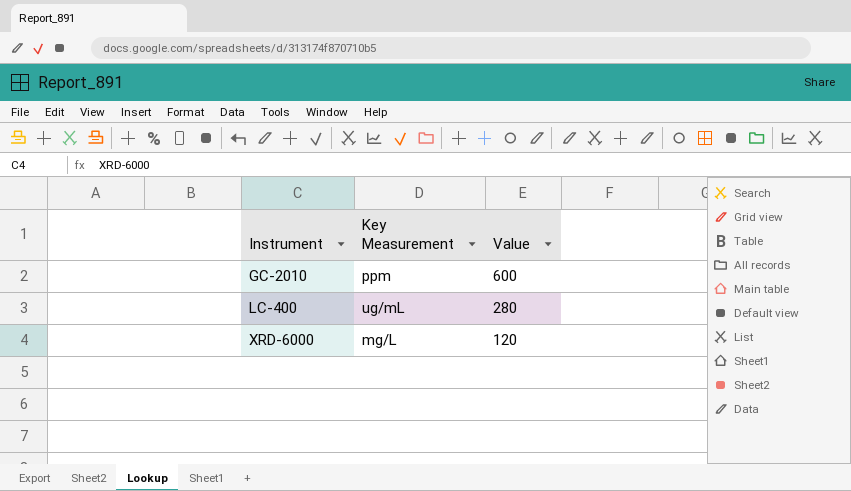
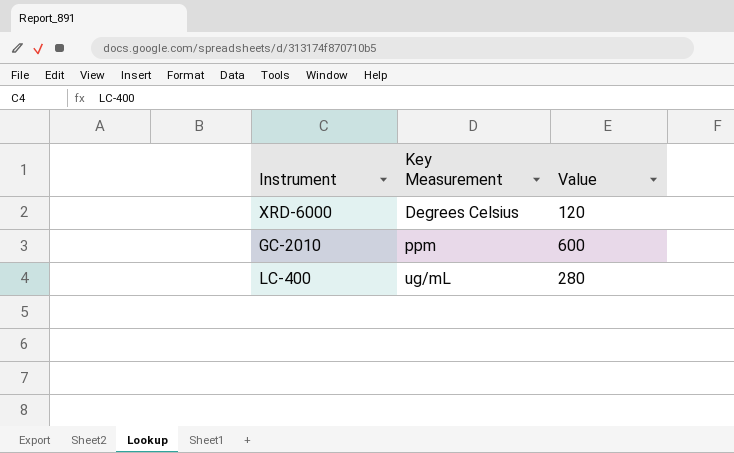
row order: Instrument ascending -> Key Measurement ascending
XRD-6000 | Key Measurement: mg/L -> Degrees Celsius

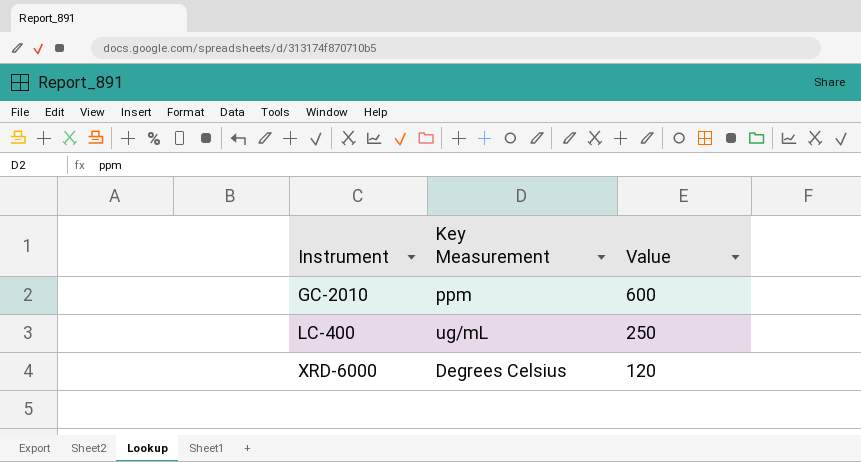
row order: Key Measurement ascending -> Instrument ascending
LC-400 | Value: 280 -> 250

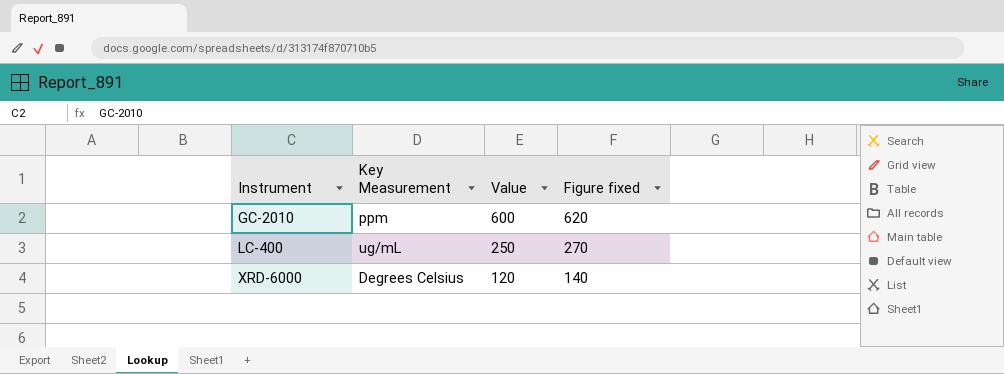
column Figure fixed | formula: none -> [Value] + 20

